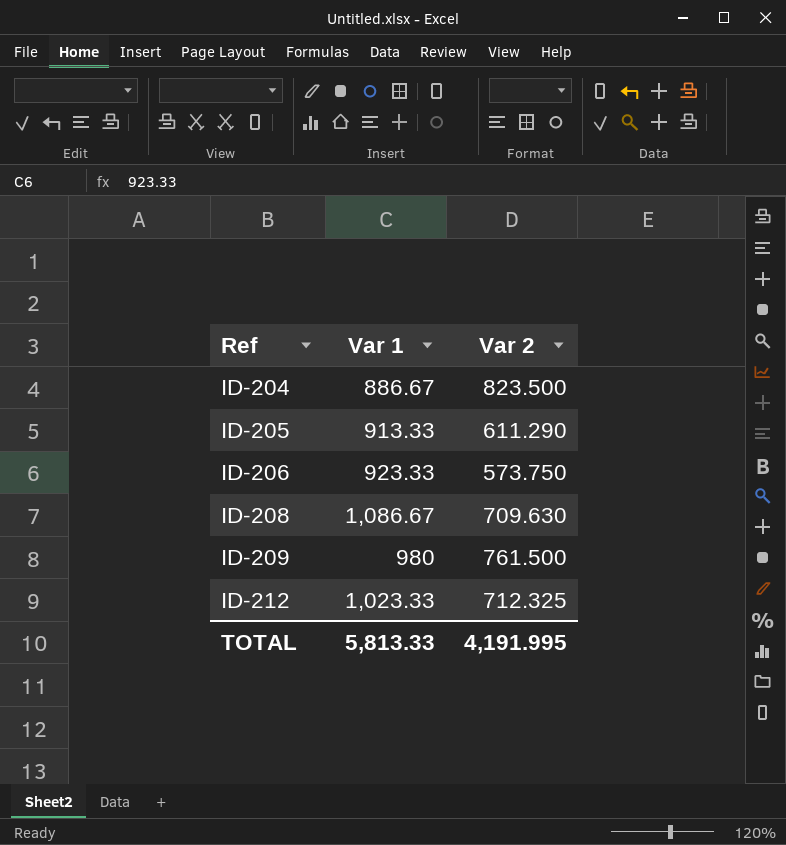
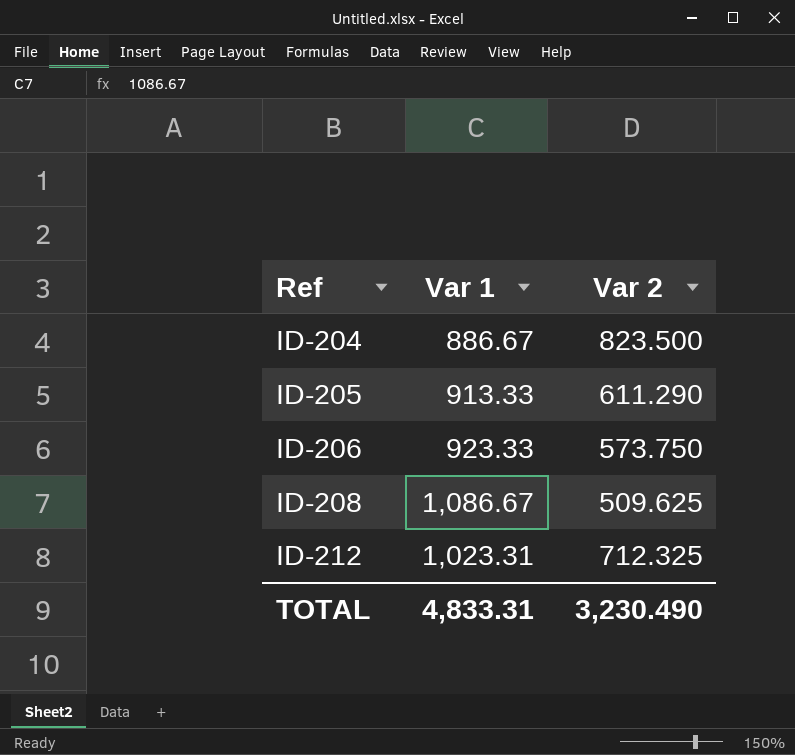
row ID-209: 980 | 761.500 -> none
ID-208 | Var 2: 709.630 -> 509.625
ID-212 | Var 1: 1,023.33 -> 1,023.31
TOTAL | Var 1: 5,813.33 -> 4,833.31
TOTAL | Var 2: 4,191.995 -> 3,230.490

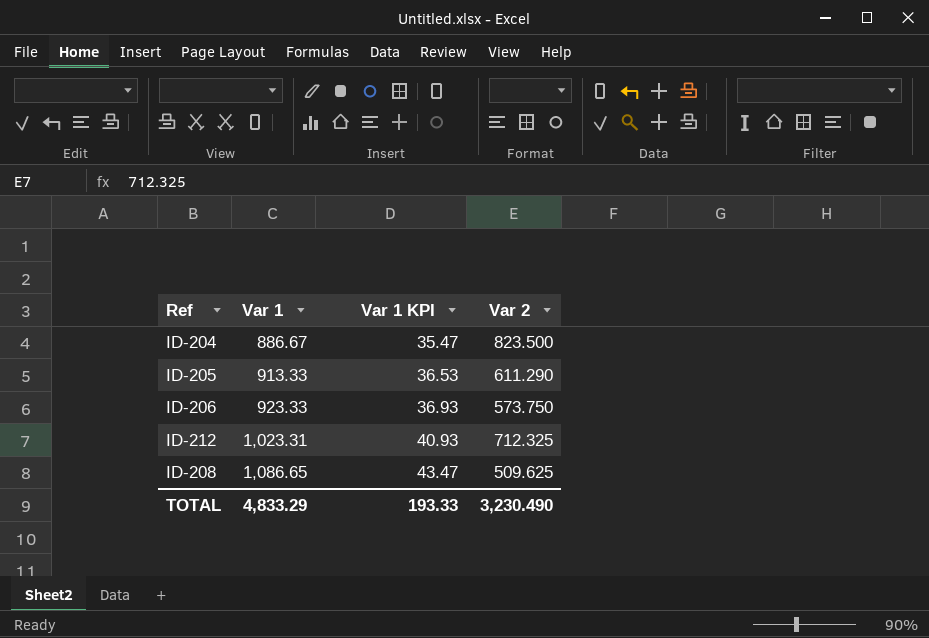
row order: Ref ascending -> Var 1 ascending
column Var 1 KPI | formula: none -> [Var 1] * 0.04
ID-208 | Var 1: 1,086.67 -> 1,086.65
TOTAL | Var 1: 4,833.31 -> 4,833.29

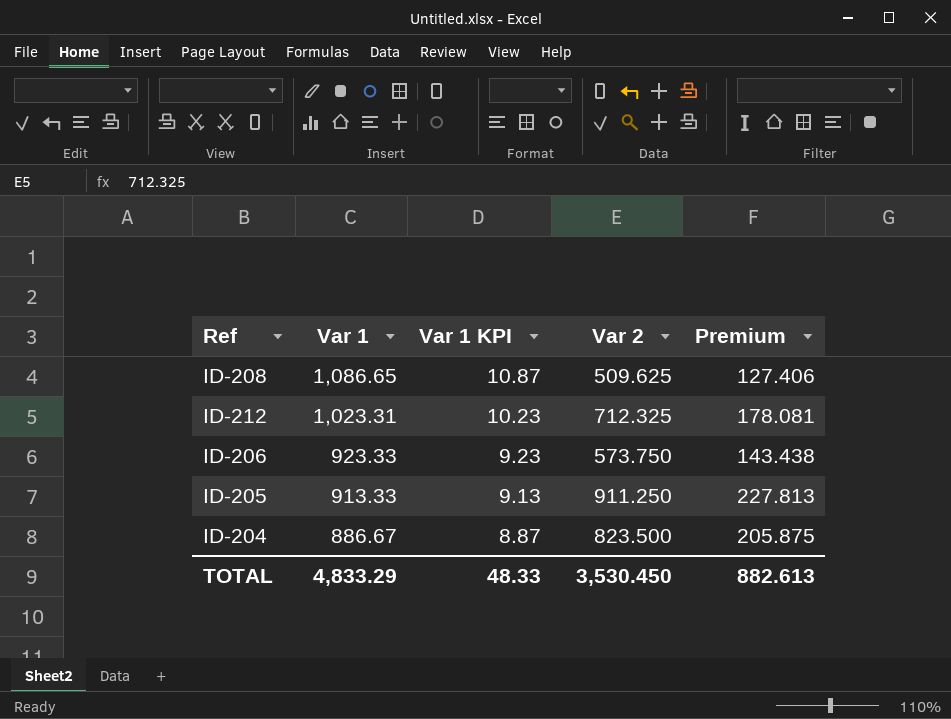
row order: Var 1 ascending -> Var 1 descending
column Var 1 KPI | formula: [Var 1] * 0.04 -> [Var 1] * 0.01
column Premium | formula: none -> [Var 2] * 0.25
ID-205 | Var 2: 611.290 -> 911.250
TOTAL | Var 1 KPI: 193.33 -> 48.33
TOTAL | Var 2: 3,230.490 -> 3,530.450

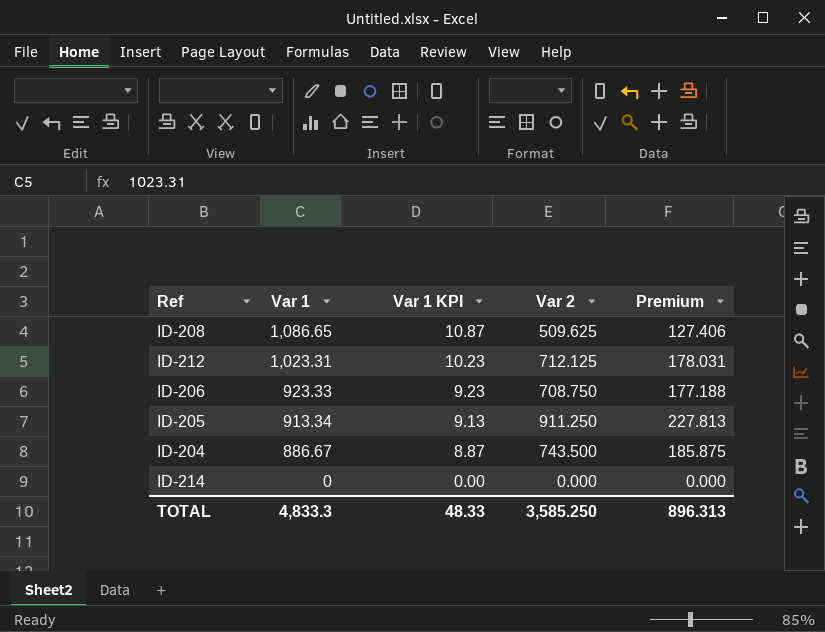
ID-212 | Var 2: 712.325 -> 712.125
ID-212 | Premium: 178.081 -> 178.031
ID-206 | Var 2: 573.750 -> 708.750
ID-206 | Premium: 143.438 -> 177.188
ID-205 | Var 1: 913.33 -> 913.34
ID-204 | Var 2: 823.500 -> 743.500
ID-204 | Premium: 205.875 -> 185.875
row ID-214: none -> 0 | 0.00 | 0.000 | 0.000
TOTAL | Var 1: 4,833.29 -> 4,833.3
TOTAL | Var 2: 3,530.450 -> 3,585.250
TOTAL | Premium: 882.613 -> 896.313

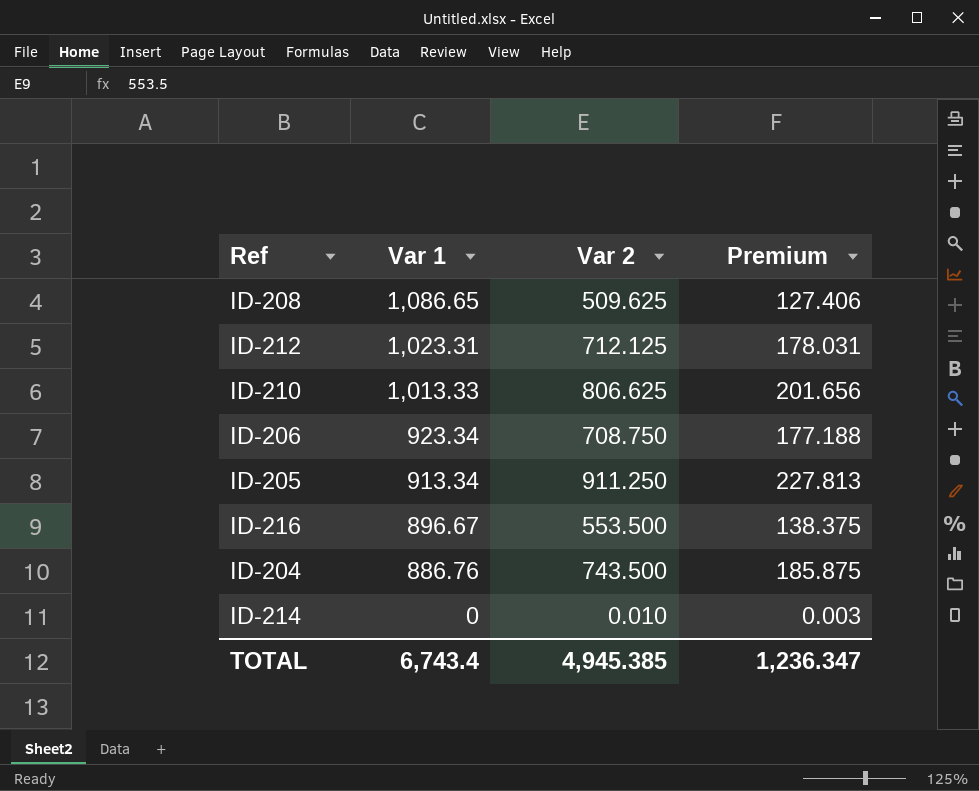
column Var 1 KPI | formula: [Var 1] * 0.01 -> none
row ID-210: none -> 1,013.33 | 806.625 | 201.656
ID-206 | Var 1: 923.33 -> 923.34
row ID-216: none -> 896.67 | 553.500 | 138.375
ID-204 | Var 1: 886.67 -> 886.76
ID-214 | Var 2: 0.000 -> 0.010
ID-214 | Premium: 0.000 -> 0.003
TOTAL | Var 1: 4,833.3 -> 6,743.4
TOTAL | Var 2: 3,585.250 -> 4,945.385
TOTAL | Premium: 896.313 -> 1,236.347

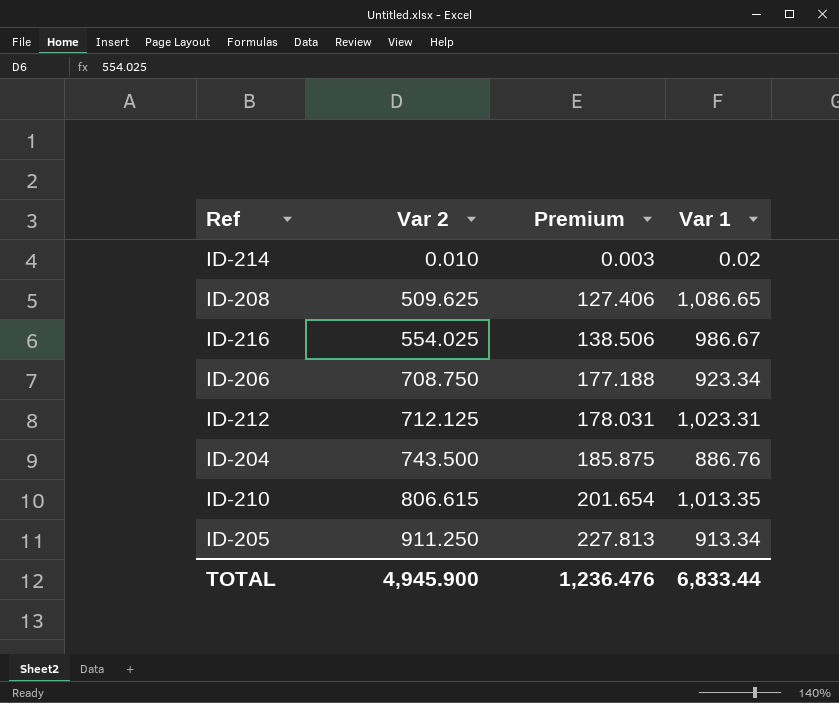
row order: Var 1 descending -> Var 2 ascending
column Var 1 | position: 2 -> 4
ID-214 | Var 1: 0 -> 0.02
ID-216 | Var 2: 553.500 -> 554.025
ID-216 | Premium: 138.375 -> 138.506
ID-216 | Var 1: 896.67 -> 986.67
ID-210 | Var 2: 806.625 -> 806.615
ID-210 | Premium: 201.656 -> 201.654
ID-210 | Var 1: 1,013.33 -> 1,013.35
TOTAL | Var 2: 4,945.385 -> 4,945.900
TOTAL | Premium: 1,236.347 -> 1,236.476
TOTAL | Var 1: 6,743.4 -> 6,833.44

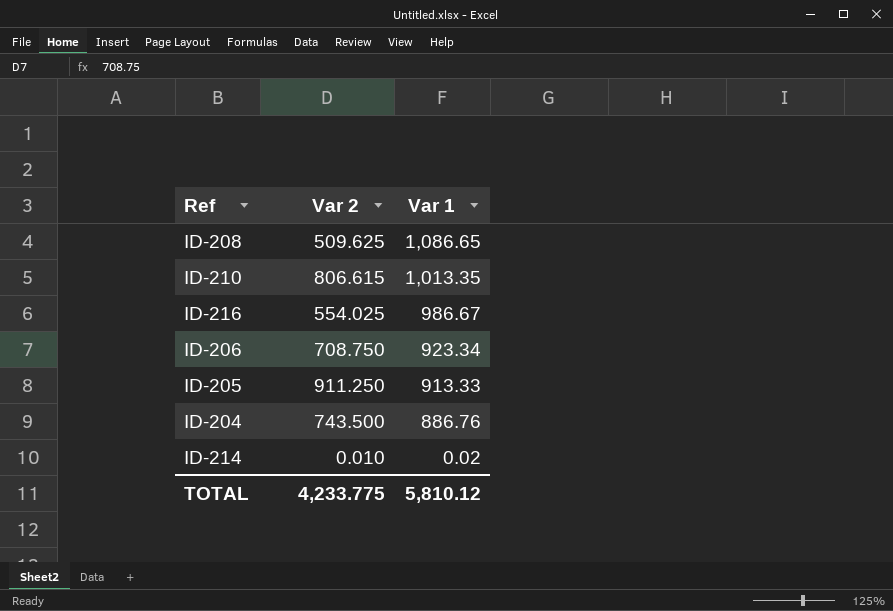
row order: Var 2 ascending -> Var 1 descending
column Premium | formula: [Var 2] * 0.25 -> none
row ID-212: 712.125 | 178.031 | 1,023.31 -> none
ID-205 | Var 1: 913.34 -> 913.33
TOTAL | Var 2: 4,945.900 -> 4,233.775
TOTAL | Var 1: 6,833.44 -> 5,810.12

